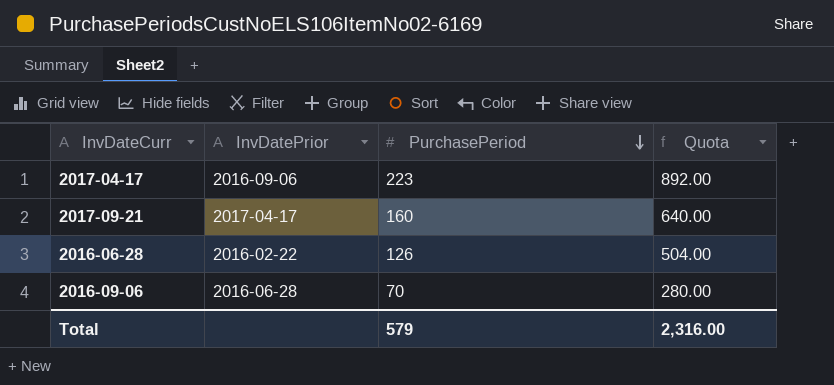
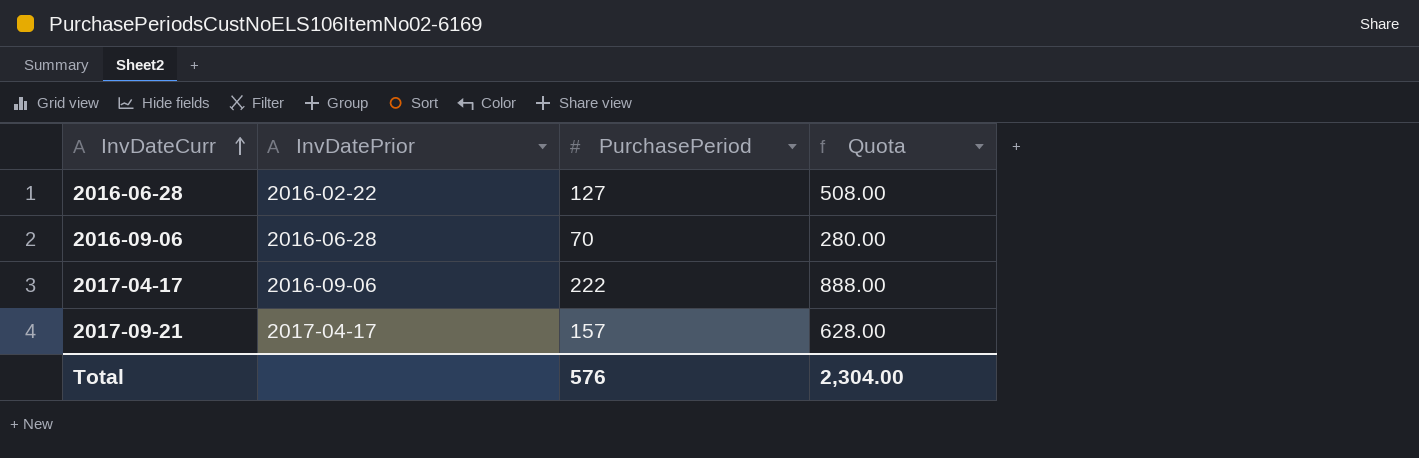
row order: PurchasePeriod descending -> InvDateCurr ascending
2016-06-28 | PurchasePeriod: 126 -> 127
2016-06-28 | Quota: 504.00 -> 508.00
2017-04-17 | PurchasePeriod: 223 -> 222
2017-04-17 | Quota: 892.00 -> 888.00
2017-09-21 | PurchasePeriod: 160 -> 157
2017-09-21 | Quota: 640.00 -> 628.00
Total | PurchasePeriod: 579 -> 576
Total | Quota: 2,316.00 -> 2,304.00

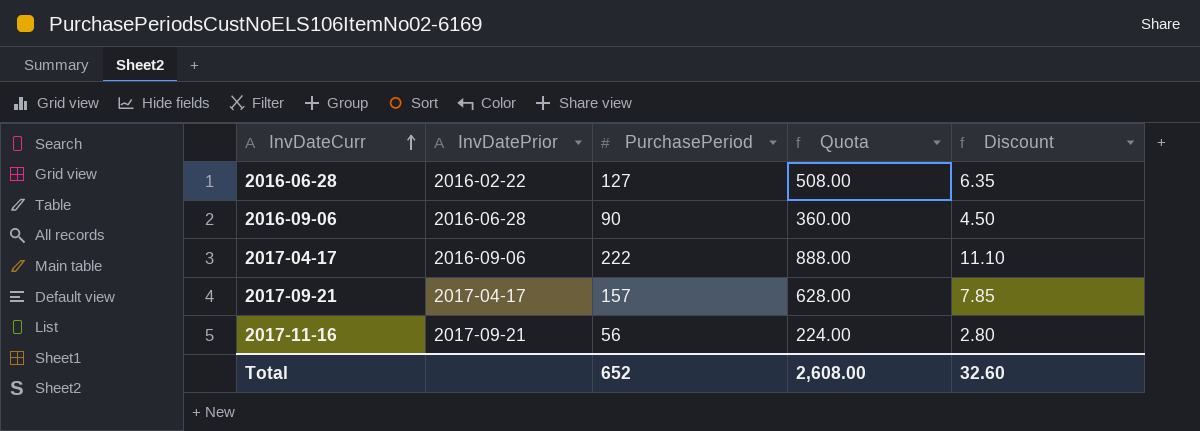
column Discount | formula: none -> [PurchasePeriod] * 0.05
2016-09-06 | PurchasePeriod: 70 -> 90
2016-09-06 | Quota: 280.00 -> 360.00
row 2017-11-16: none -> 2017-09-21 | 56 | 224.00 | 2.80
Total | PurchasePeriod: 576 -> 652
Total | Quota: 2,304.00 -> 2,608.00

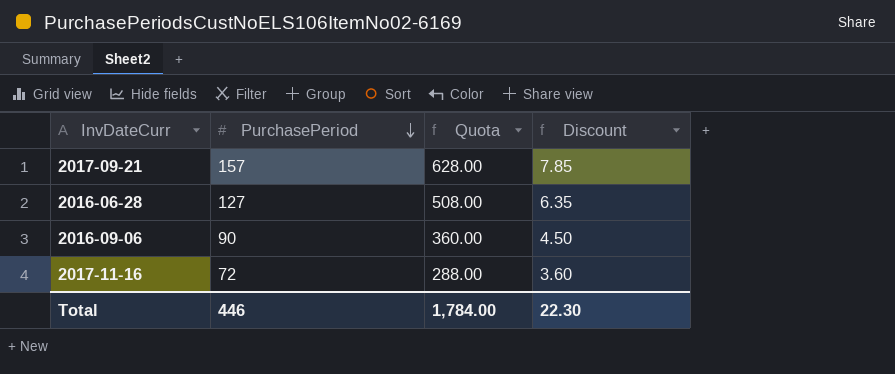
row order: InvDateCurr ascending -> PurchasePeriod descending
column InvDatePrior | position: 2 -> none
row 2017-04-17: 2016-09-06 | 222 | 888.00 | 11.10 -> none
2017-11-16 | PurchasePeriod: 56 -> 72
2017-11-16 | Quota: 224.00 -> 288.00
2017-11-16 | Discount: 2.80 -> 3.60
Total | PurchasePeriod: 652 -> 446
Total | Quota: 2,608.00 -> 1,784.00
Total | Discount: 32.60 -> 22.30

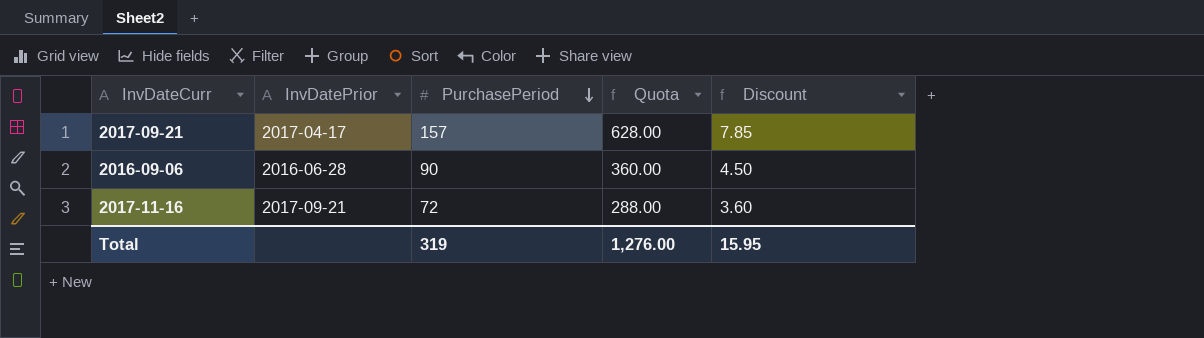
column InvDatePrior | position: none -> 2
row 2016-06-28: 127 | 508.00 | 6.35 -> none
Total | PurchasePeriod: 446 -> 319
Total | Quota: 1,784.00 -> 1,276.00
Total | Discount: 22.30 -> 15.95

